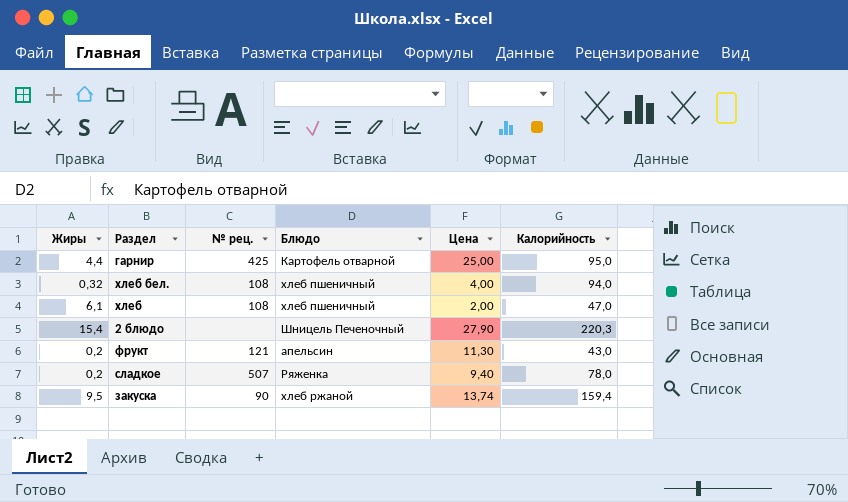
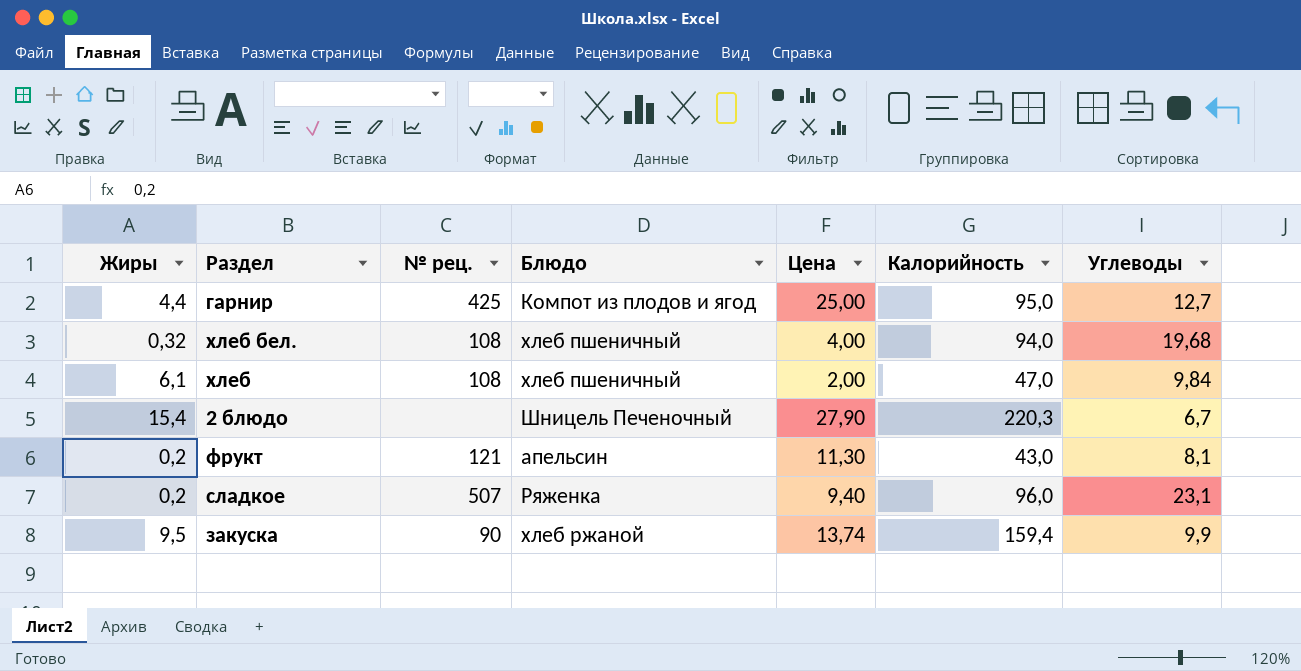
column Углеводы | position: none -> 7
гарнир | Блюдо: Картофель отварной -> Компот из плодов и ягод
сладкое | Калорийность: 78,0 -> 96,0

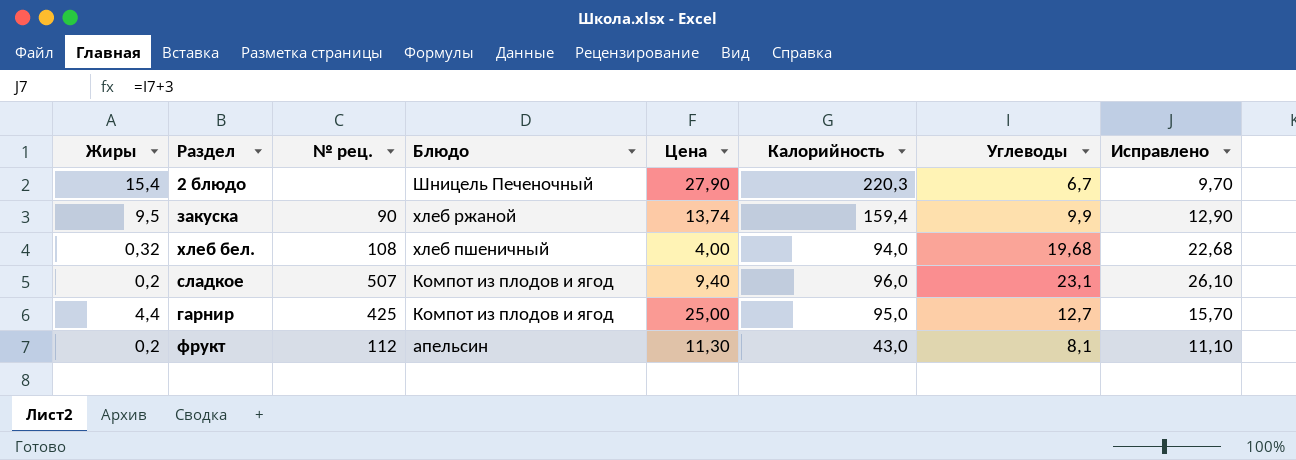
row order: none -> Блюдо descending
column Исправлено | formula: none -> [Углеводы] + 3
row хлеб: 6,1 | 108 | хлеб пшеничный | 2,00 | 47,0 | 9,84 -> none
сладкое | Блюдо: Ряженка -> Компот из плодов и ягод
фрукт | № рец.: 121 -> 112

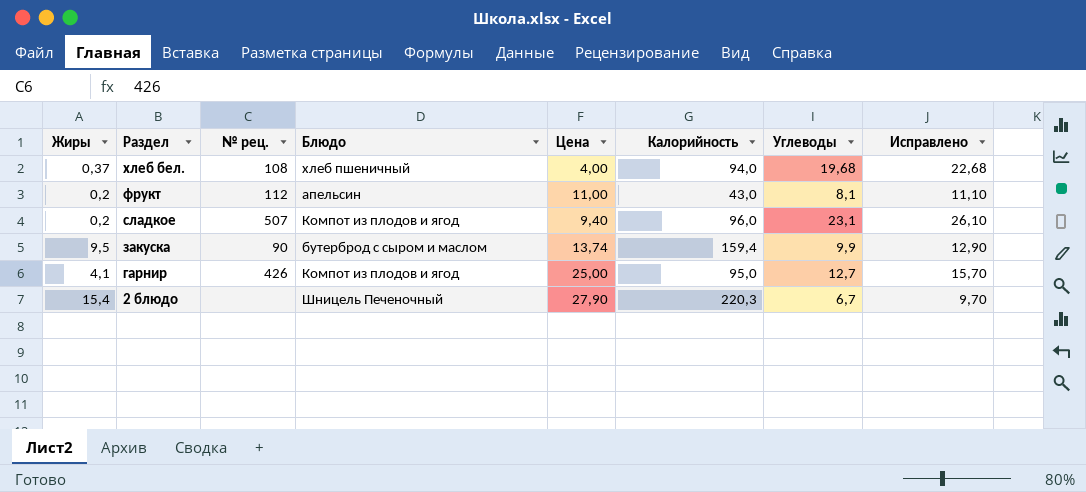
row order: Блюдо descending -> Раздел descending
хлеб бел. | Жиры: 0,32 -> 0,37
фрукт | Цена: 11,30 -> 11,00
закуска | Блюдо: хлеб ржаной -> бутерброд с сыром и маслом
гарнир | Жиры: 4,4 -> 4,1
гарнир | № рец.: 425 -> 426

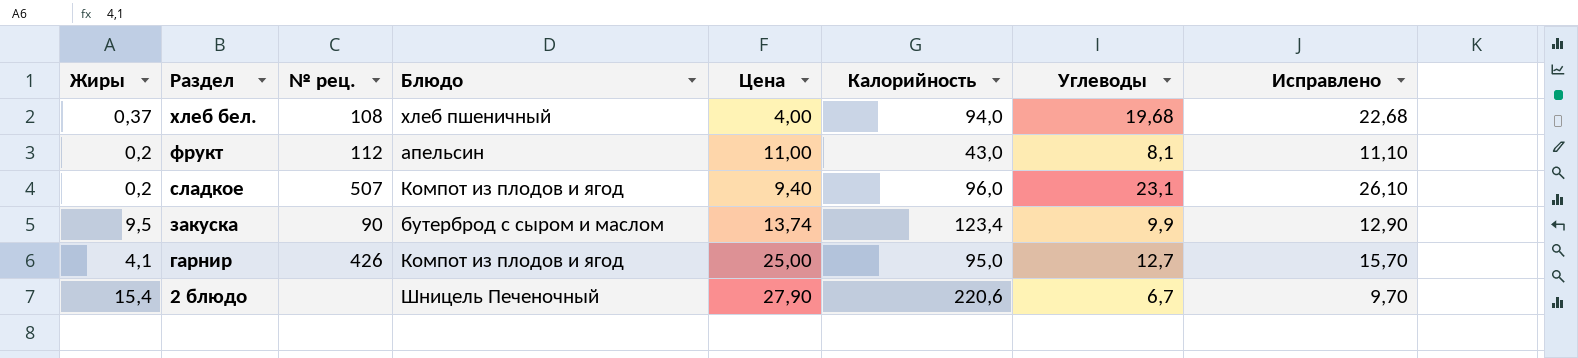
закуска | Калорийность: 159,4 -> 123,4
2 блюдо | Калорийность: 220,3 -> 220,6

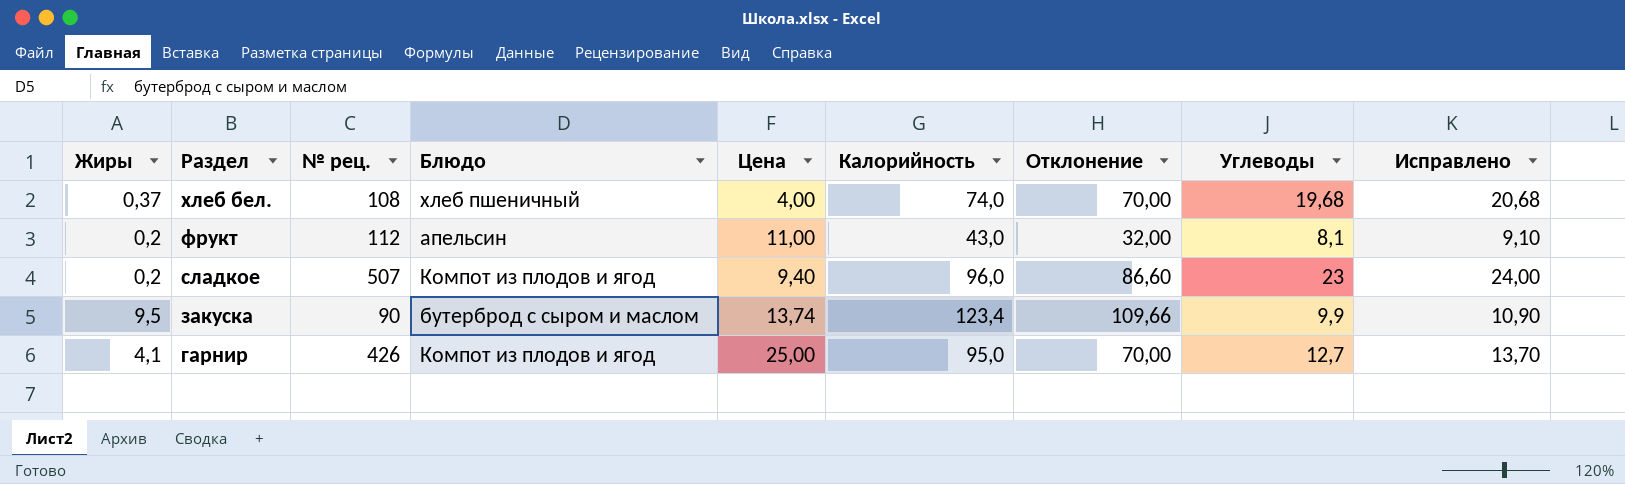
column Отклонение | formula: none -> [Калорийность] - [Цена]
column Исправлено | formula: [Углеводы] + 3 -> [Углеводы] + 1
row 2 блюдо: 15,4 | none | Шницель Печеночный | 27,90 | 220,6 | 6,7 | 9,70 -> none
хлеб бел. | Калорийность: 94,0 -> 74,0
сладкое | Углеводы: 23,1 -> 23

